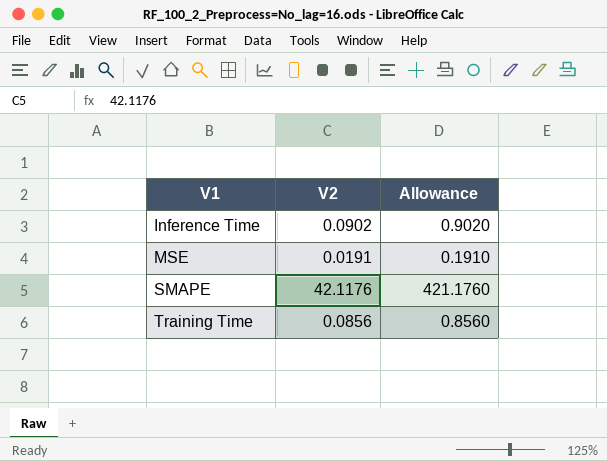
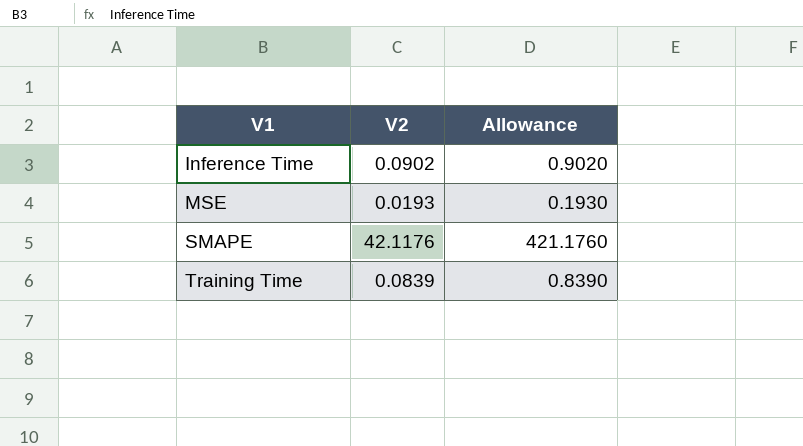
MSE | V2: 0.0191 -> 0.0193
MSE | Allowance: 0.1910 -> 0.1930
Training Time | V2: 0.0856 -> 0.0839
Training Time | Allowance: 0.8560 -> 0.8390

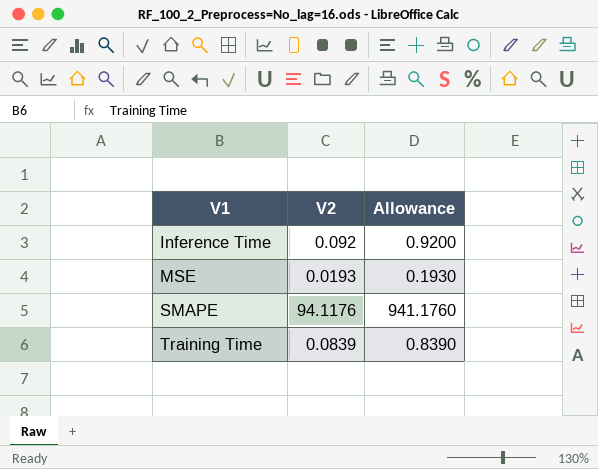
Inference Time | V2: 0.0902 -> 0.092
Inference Time | Allowance: 0.9020 -> 0.9200
SMAPE | V2: 42.1176 -> 94.1176
SMAPE | Allowance: 421.1760 -> 941.1760

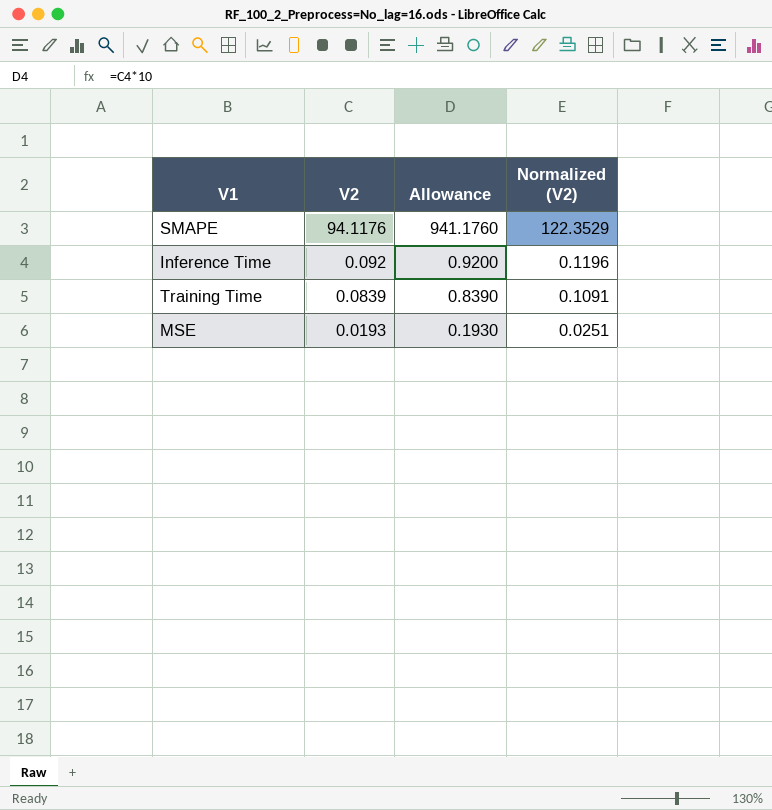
row order: V1 ascending -> V2 descending
column Normalized (V2) | formula: none -> [V2] * 1.3

